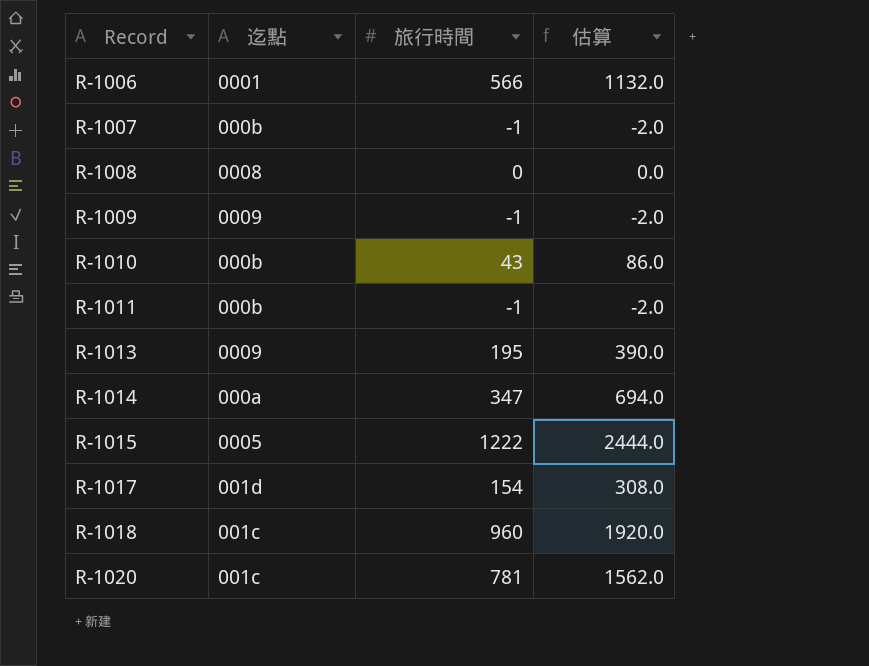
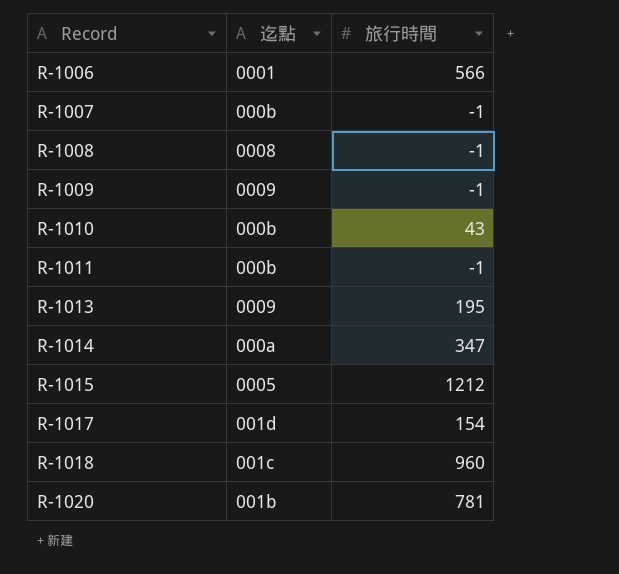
column 估算 | formula: [旅行時間] * 2 -> none
R-1008 | 旅行時間: 0 -> -1
R-1015 | 旅行時間: 1222 -> 1212
R-1020 | 迄點: 001c -> 001b

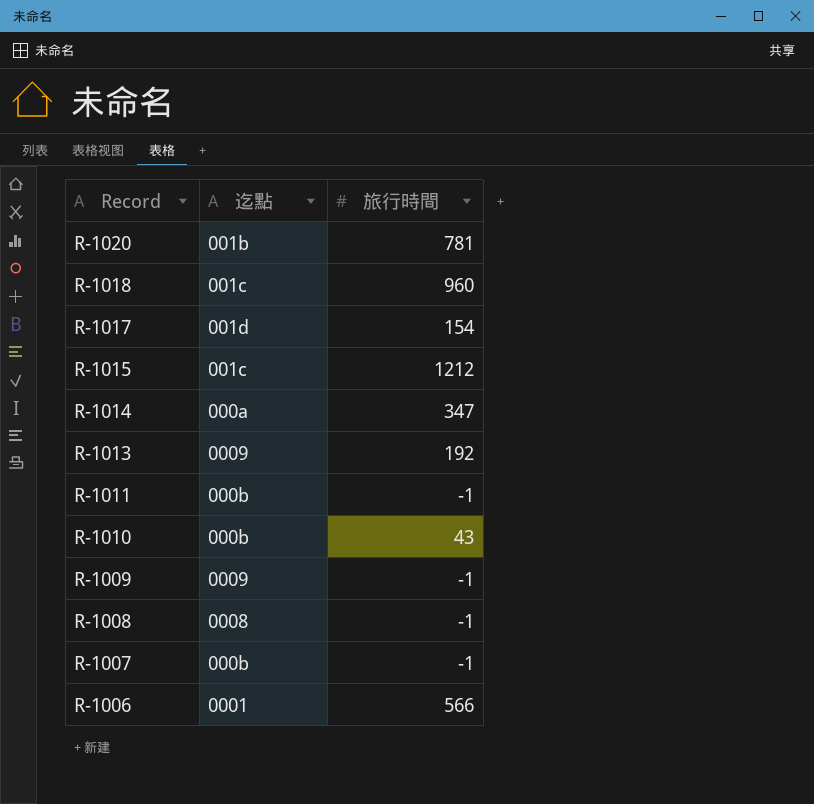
row order: Record ascending -> Record descending
R-1015 | 迄點: 0005 -> 001c
R-1013 | 旅行時間: 195 -> 192

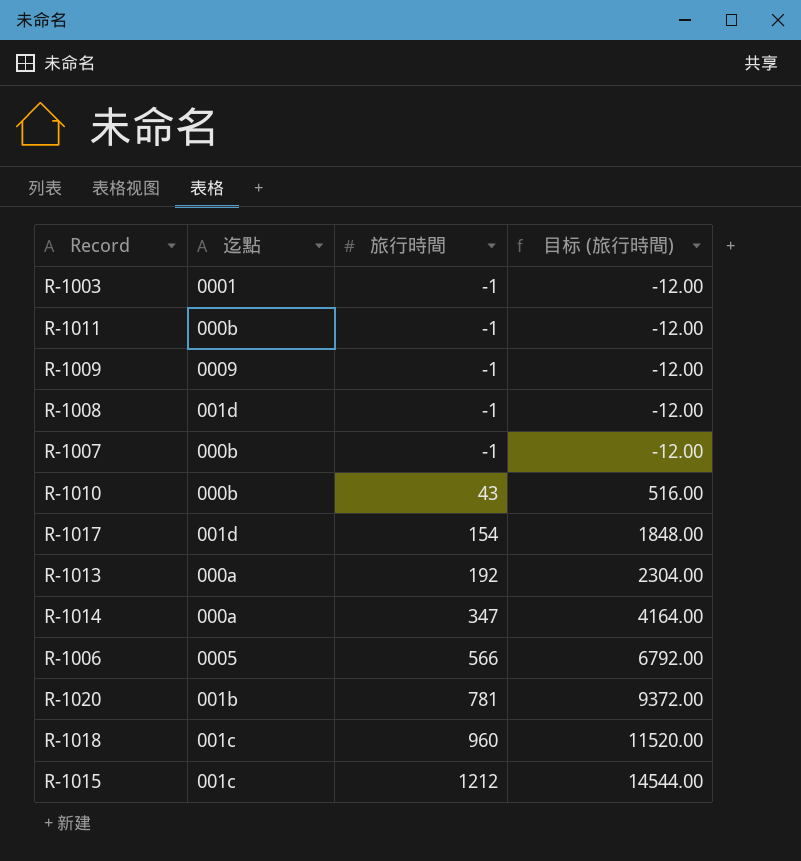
row order: Record descending -> 旅行時間 ascending
column 目标 (旅行時間) | formula: none -> [旅行時間] * 12
row R-1003: none -> 0001 | -1 | -12.00
R-1008 | 迄點: 0008 -> 001d
R-1013 | 迄點: 0009 -> 000a
R-1006 | 迄點: 0001 -> 0005

